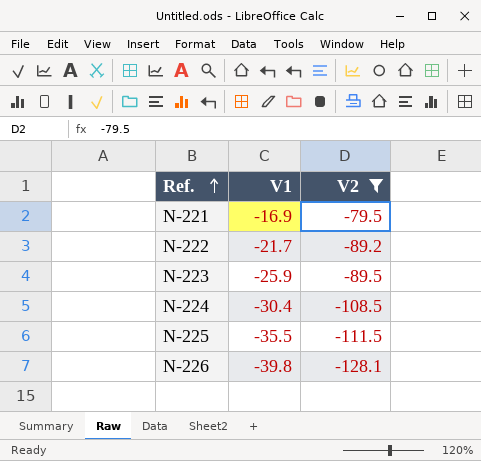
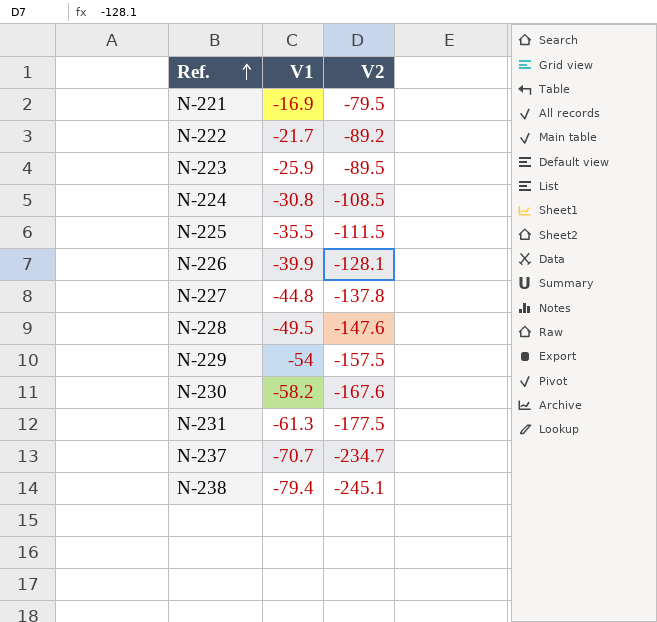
filter: V2 >= -128.1 -> none
N-224 | V1: -30.4 -> -30.8
N-226 | V1: -39.8 -> -39.9

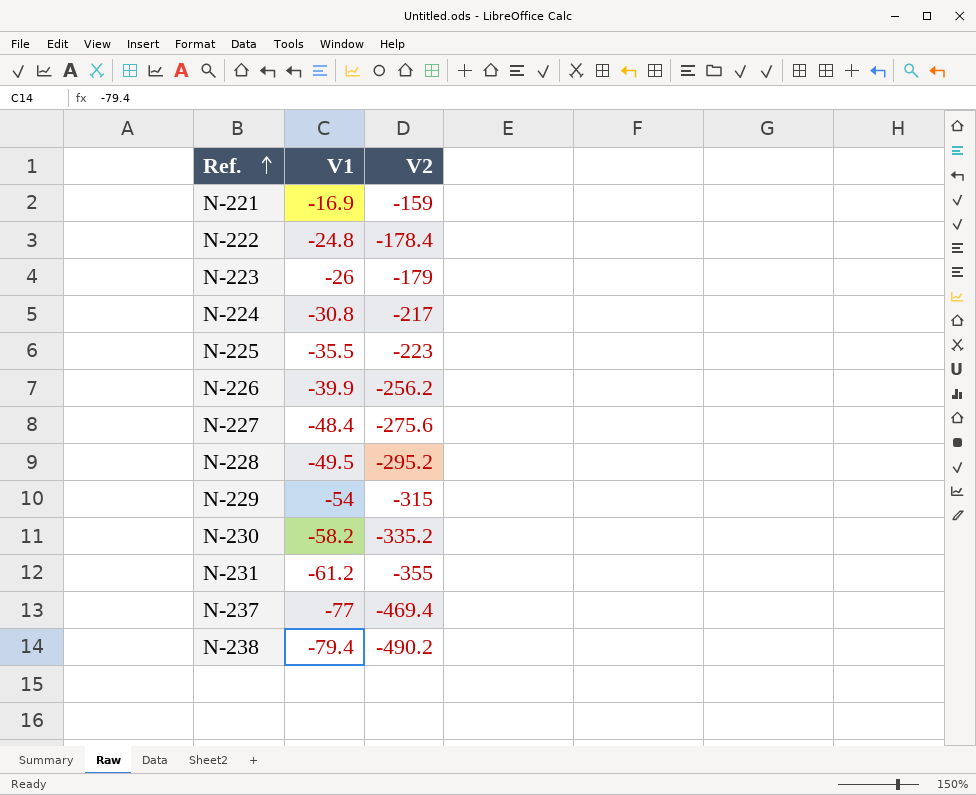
N-221 | V2: -79.5 -> -159
N-222 | V1: -21.7 -> -24.8
N-222 | V2: -89.2 -> -178.4
N-223 | V1: -25.9 -> -26
N-223 | V2: -89.5 -> -179
N-224 | V2: -108.5 -> -217
N-225 | V2: -111.5 -> -223
N-226 | V2: -128.1 -> -256.2
N-227 | V1: -44.8 -> -48.4
N-227 | V2: -137.8 -> -275.6
N-228 | V2: -147.6 -> -295.2
N-229 | V2: -157.5 -> -315
N-230 | V2: -167.6 -> -335.2
N-231 | V1: -61.3 -> -61.2
N-231 | V2: -177.5 -> -355
N-237 | V1: -70.7 -> -77
N-237 | V2: -234.7 -> -469.4
N-238 | V2: -245.1 -> -490.2

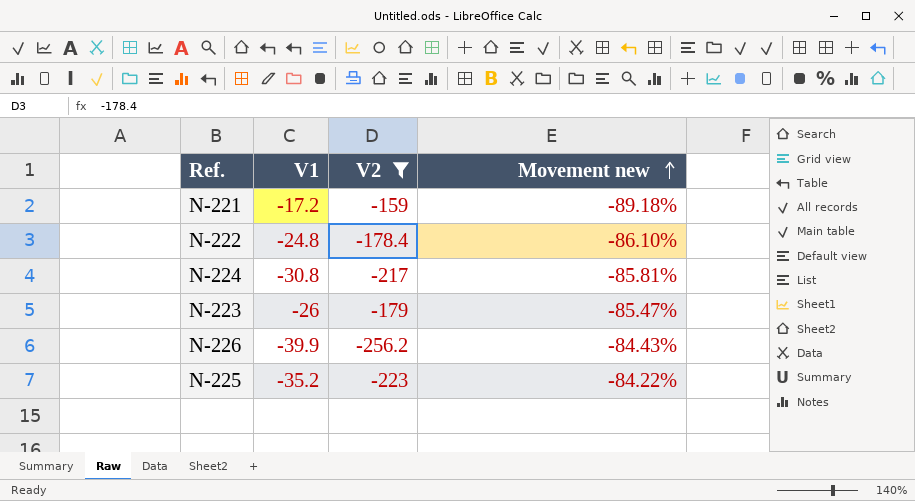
filter: none -> V2 >= -256.2
row order: Ref. ascending -> Movement new ascending
column Movement new | formula: none -> ([V1] - [V2]) / [V2]
N-221 | V1: -16.9 -> -17.2
N-225 | V1: -35.5 -> -35.2

